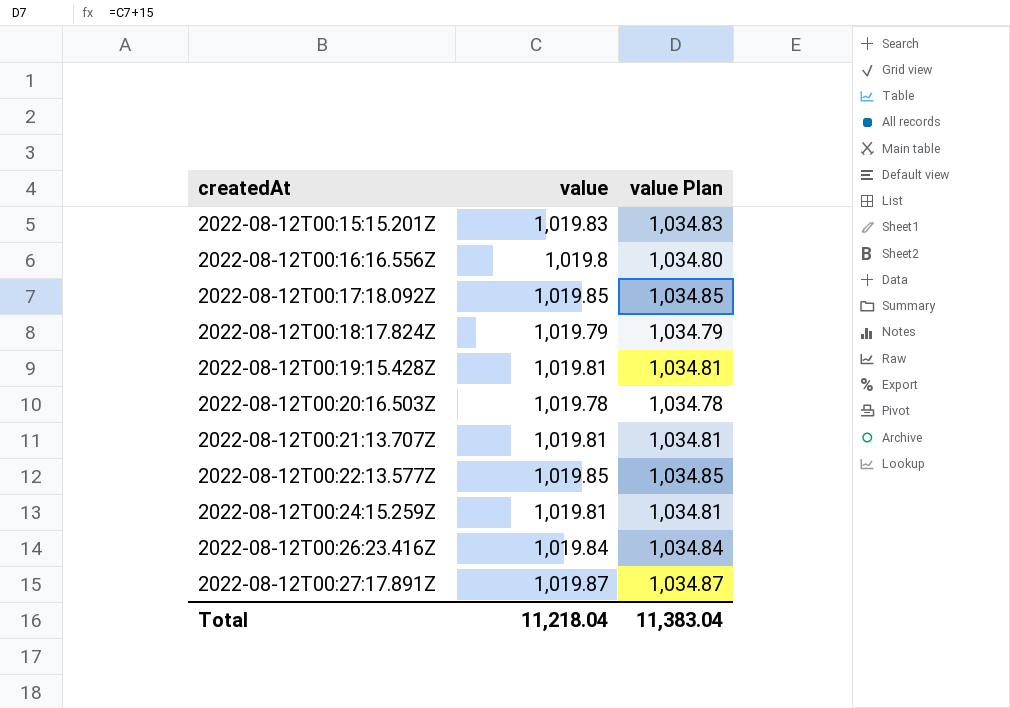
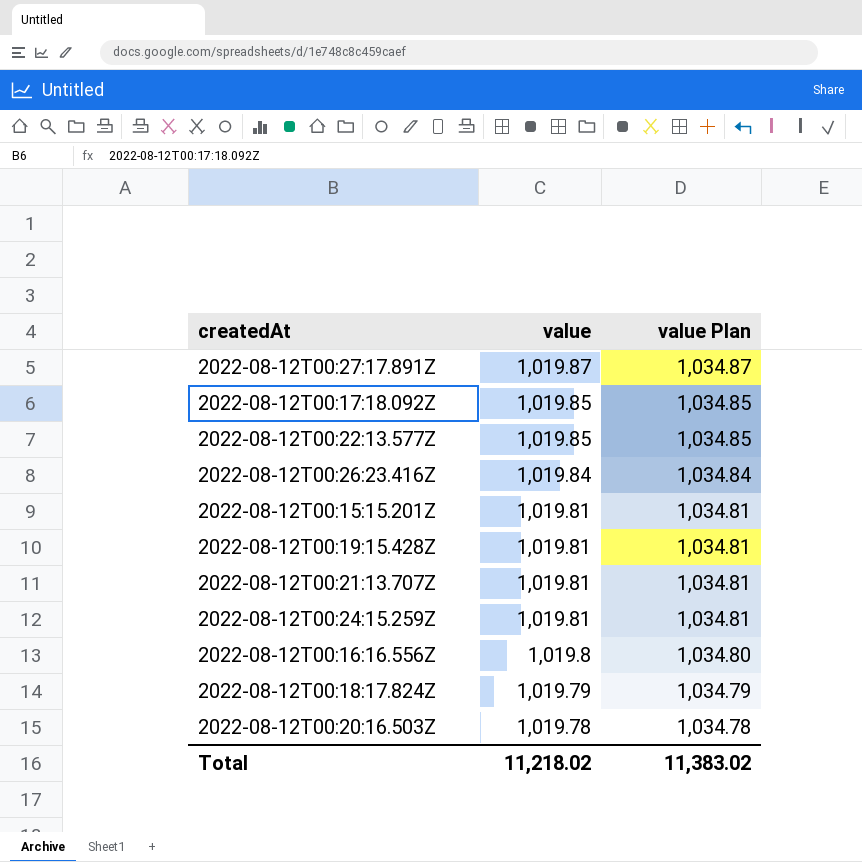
row order: createdAt ascending -> value descending
2022-08-12T00:15:15.201Z | value: 1,019.83 -> 1,019.81
2022-08-12T00:15:15.201Z | value Plan: 1,034.83 -> 1,034.81
Total | value: 11,218.04 -> 11,218.02
Total | value Plan: 11,383.04 -> 11,383.02

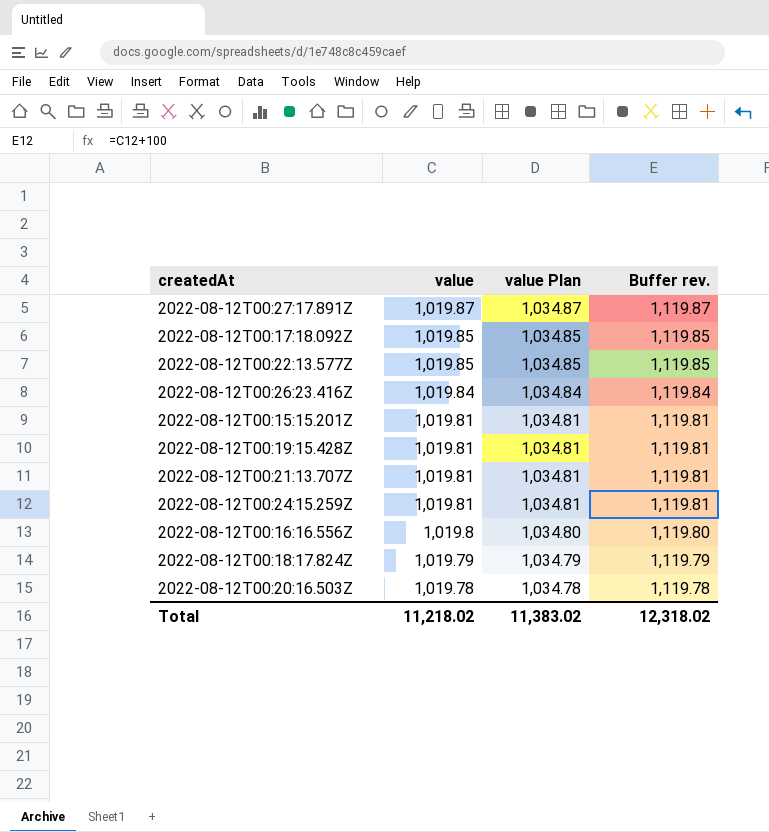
column Buffer rev. | formula: none -> [value] + 100

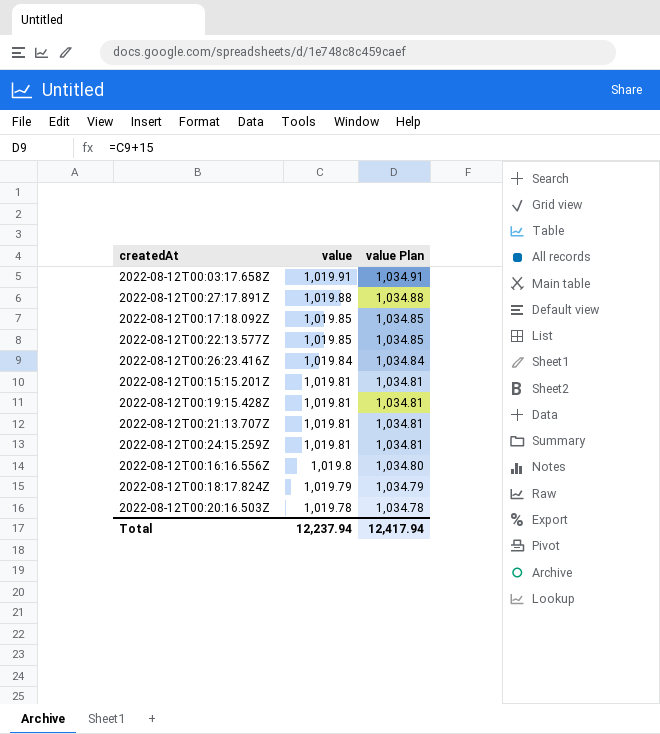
column Buffer rev. | formula: [value] + 100 -> none
row 2022-08-12T00:03:17.658Z: none -> 1,019.91 | 1,034.91
2022-08-12T00:27:17.891Z | value: 1,019.87 -> 1,019.88
2022-08-12T00:27:17.891Z | value Plan: 1,034.87 -> 1,034.88
Total | value: 11,218.02 -> 12,237.94
Total | value Plan: 11,383.02 -> 12,417.94

